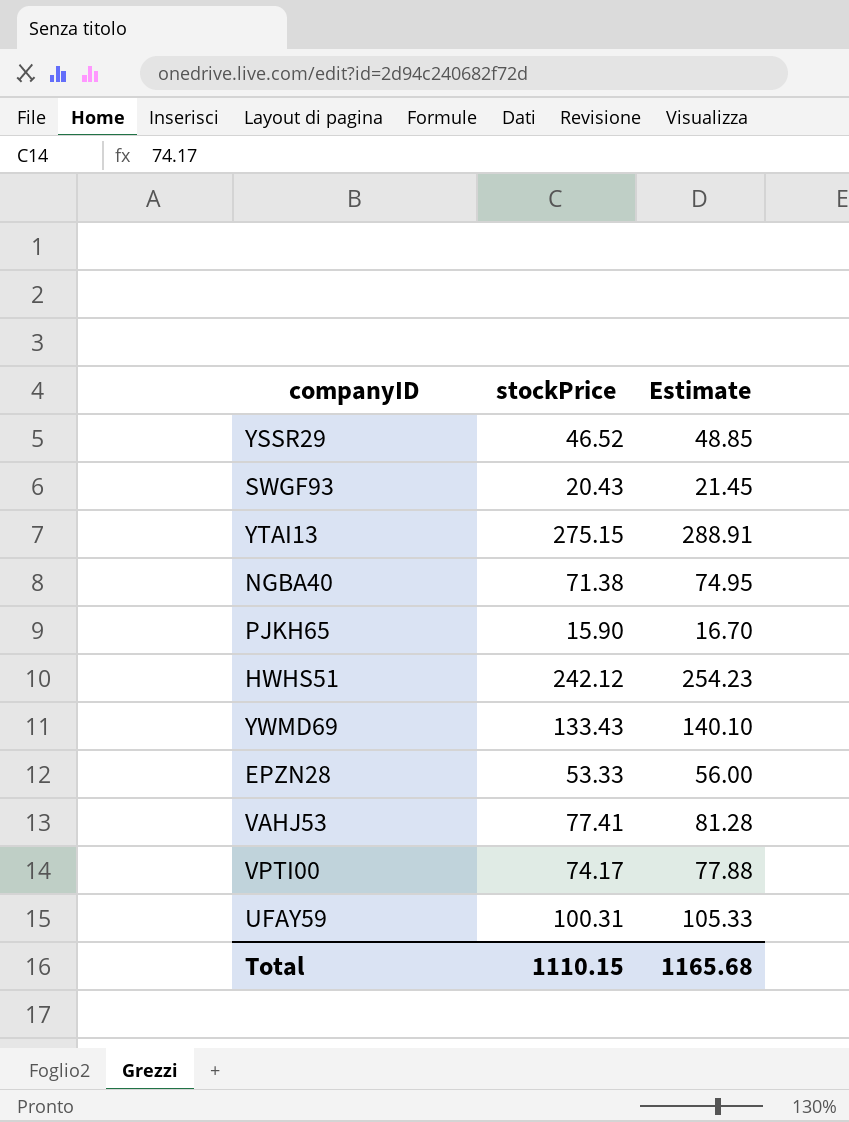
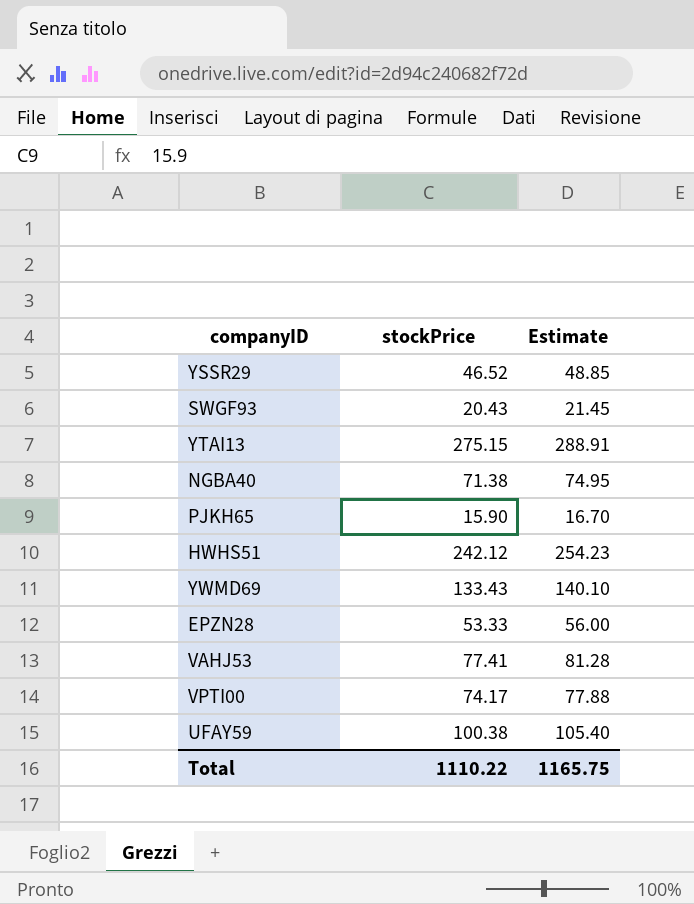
UFAY59 | stockPrice: 100.31 -> 100.38
UFAY59 | Estimate: 105.33 -> 105.40
Total | stockPrice: 1110.15 -> 1110.22
Total | Estimate: 1165.68 -> 1165.75

